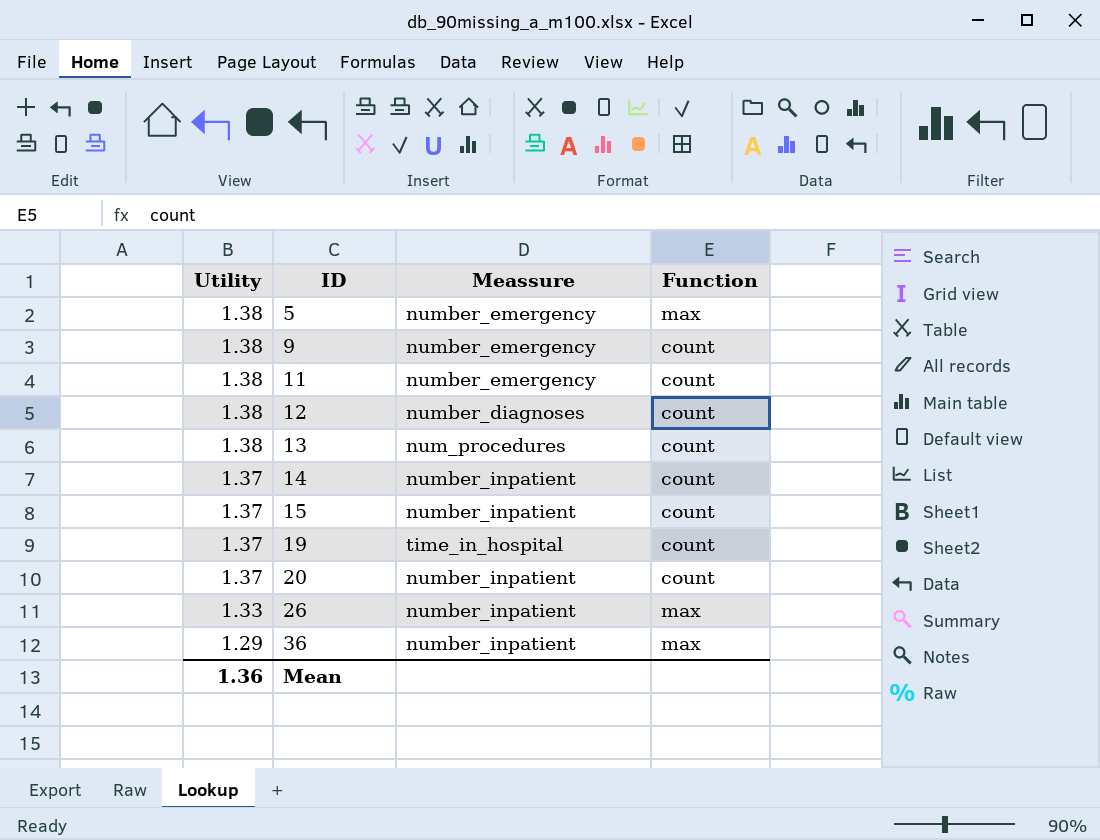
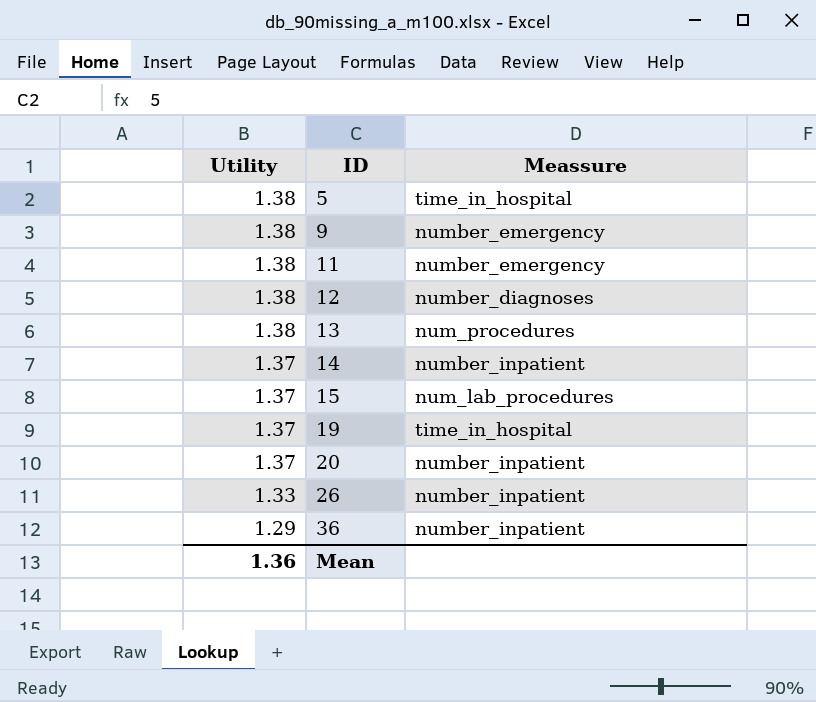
column Function | position: 4 -> none
5 | Meassure: number_emergency -> time_in_hospital
15 | Meassure: number_inpatient -> num_lab_procedures

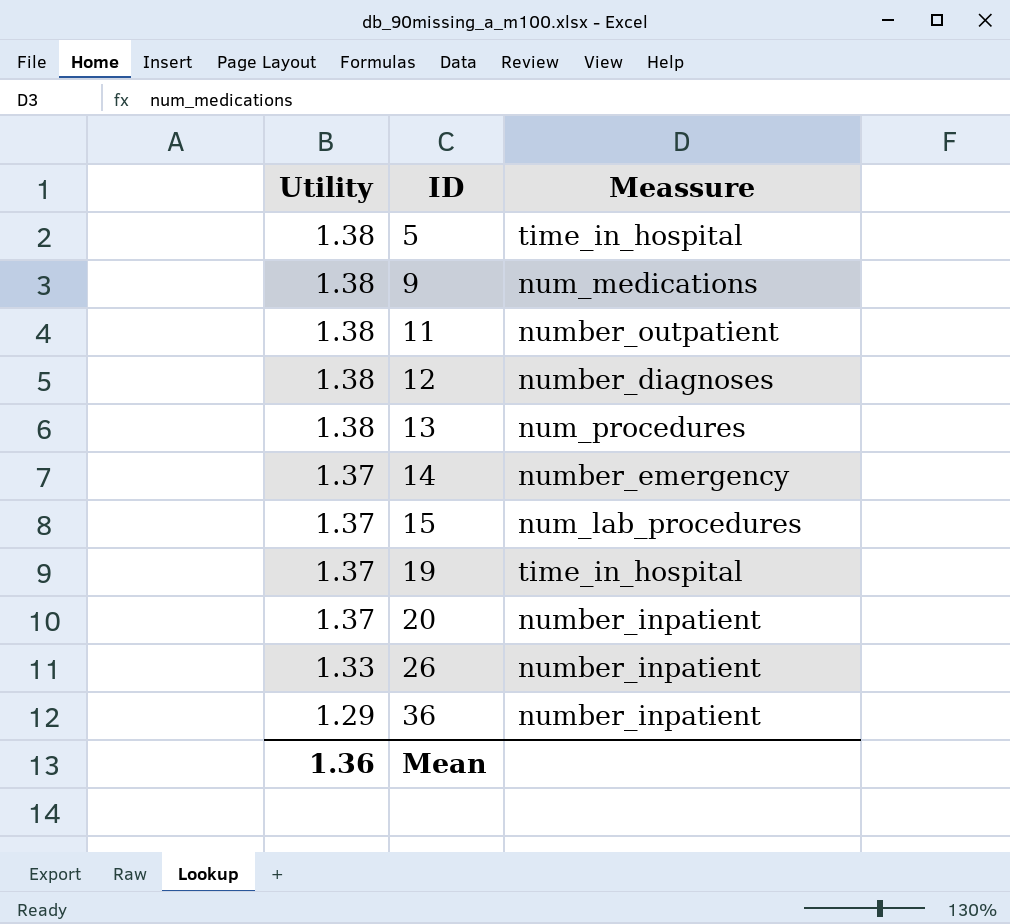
9 | Meassure: number_emergency -> num_medications
11 | Meassure: number_emergency -> number_outpatient
14 | Meassure: number_inpatient -> number_emergency

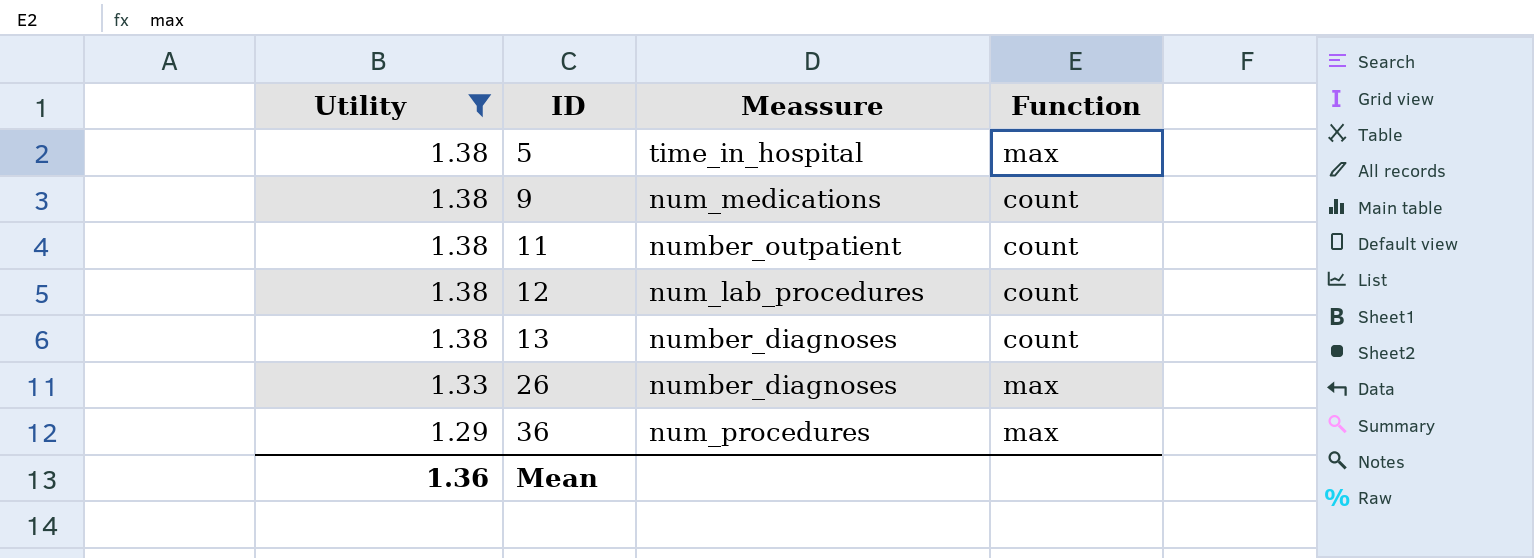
filter: none -> Utility != 1.37
column Function | position: none -> 4
12 | Meassure: number_diagnoses -> num_lab_procedures
13 | Meassure: num_procedures -> number_diagnoses
26 | Meassure: number_inpatient -> number_diagnoses
36 | Meassure: number_inpatient -> num_procedures

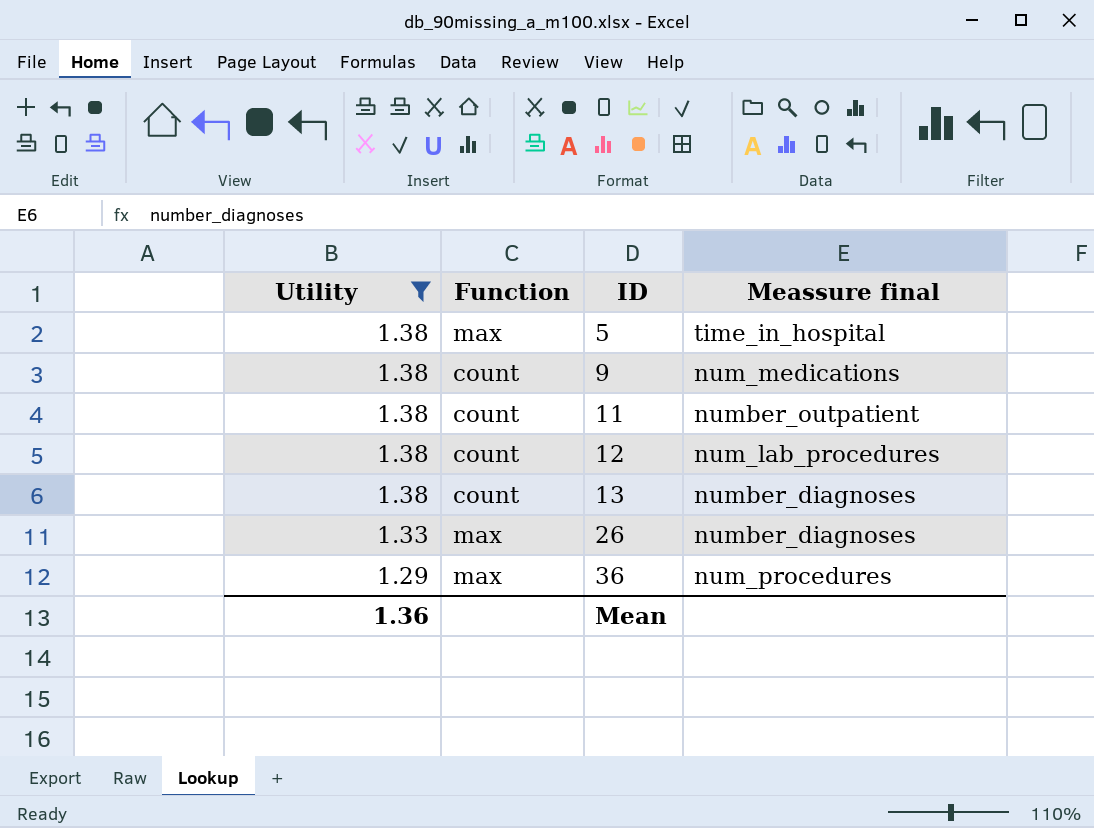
column Function | position: 4 -> 2
column name: Meassure -> Meassure final

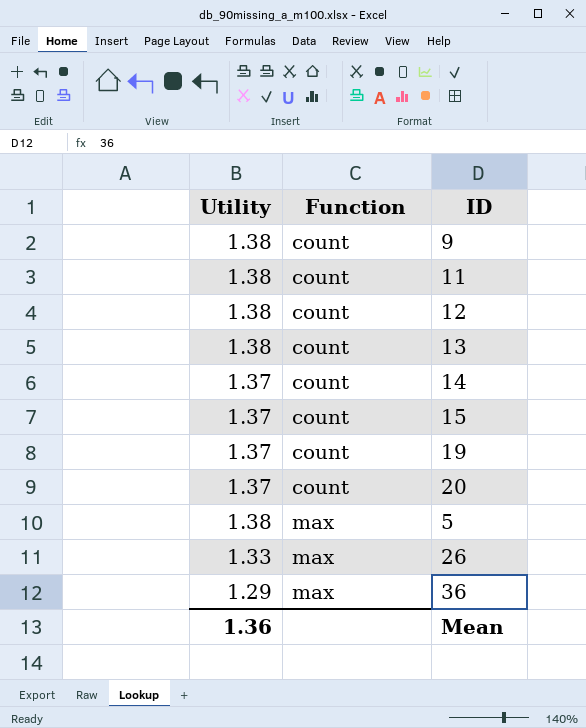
filter: Utility != 1.37 -> none
row order: Utility descending -> Function ascending
column Meassure final | position: 4 -> none

